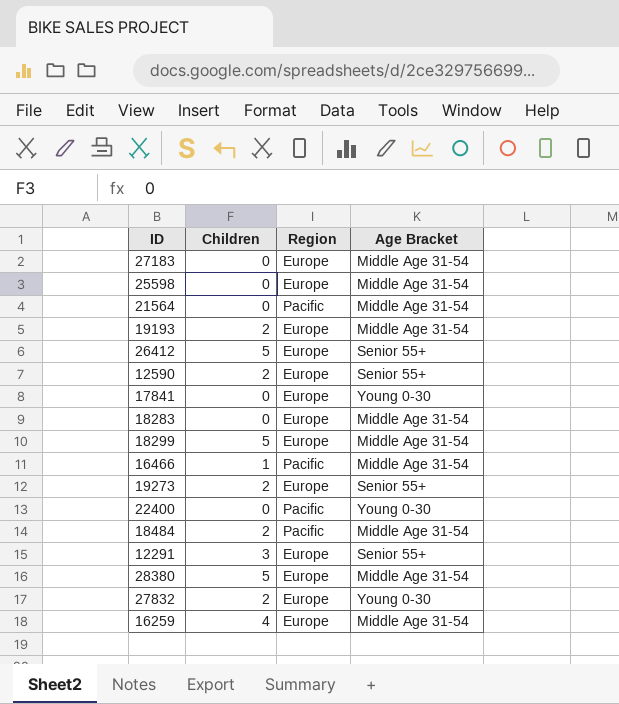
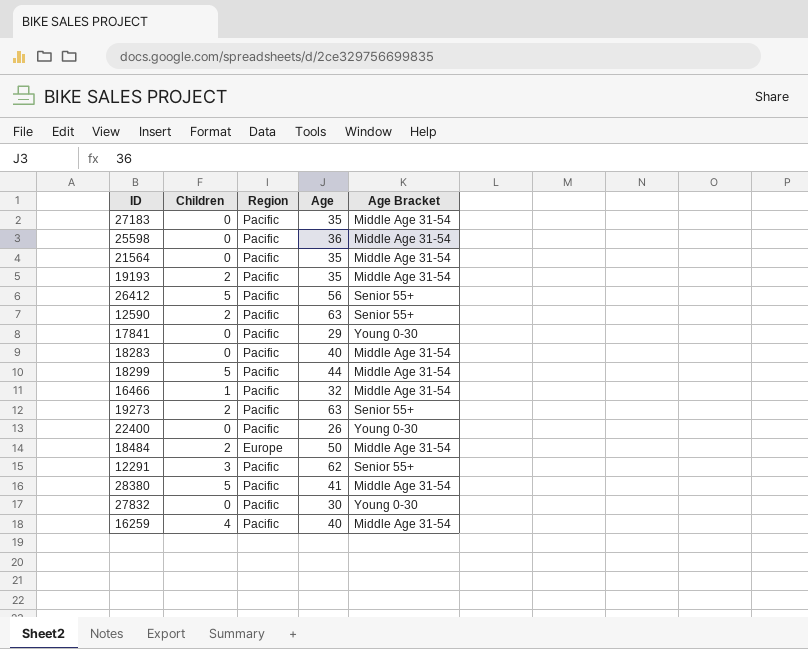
column Age | position: none -> 4
27183 | Region: Europe -> Pacific
25598 | Region: Europe -> Pacific
19193 | Region: Europe -> Pacific
26412 | Region: Europe -> Pacific
12590 | Region: Europe -> Pacific
17841 | Region: Europe -> Pacific
18283 | Region: Europe -> Pacific
18299 | Region: Europe -> Pacific
19273 | Region: Europe -> Pacific
18484 | Region: Pacific -> Europe
12291 | Region: Europe -> Pacific
28380 | Region: Europe -> Pacific
27832 | Children: 2 -> 0
27832 | Region: Europe -> Pacific
16259 | Region: Europe -> Pacific

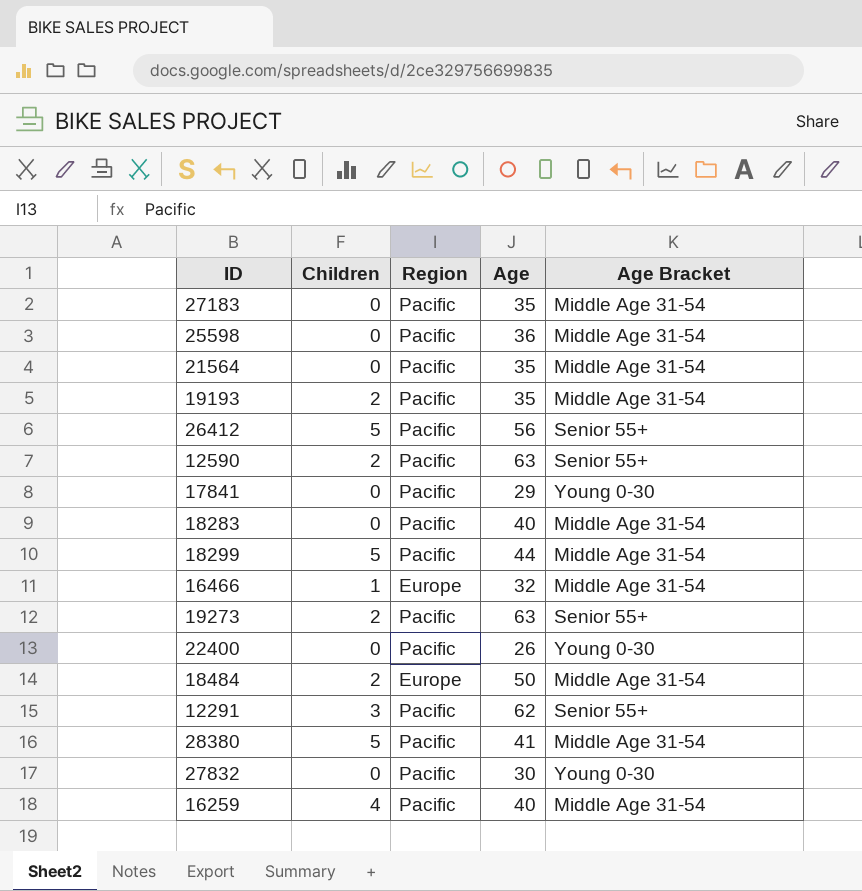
16466 | Region: Pacific -> Europe

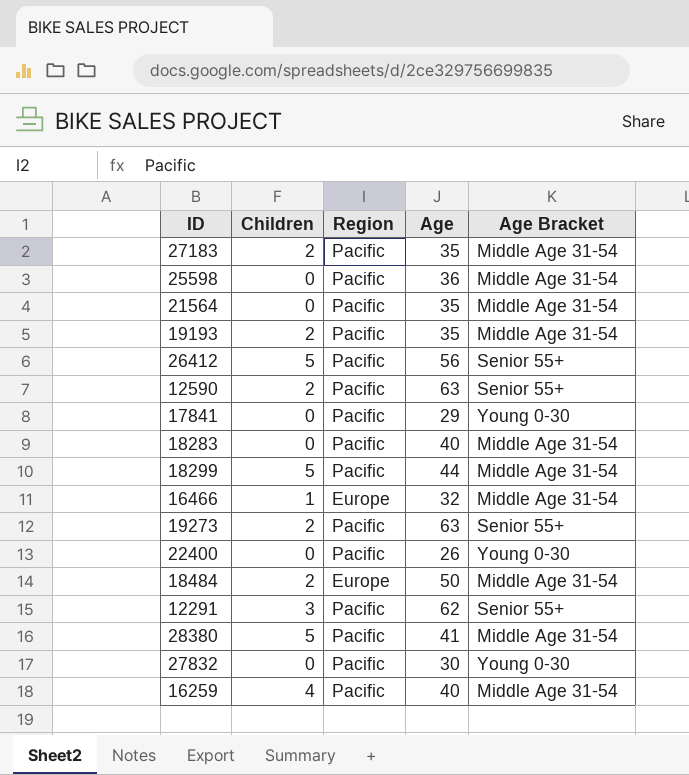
27183 | Children: 0 -> 2

